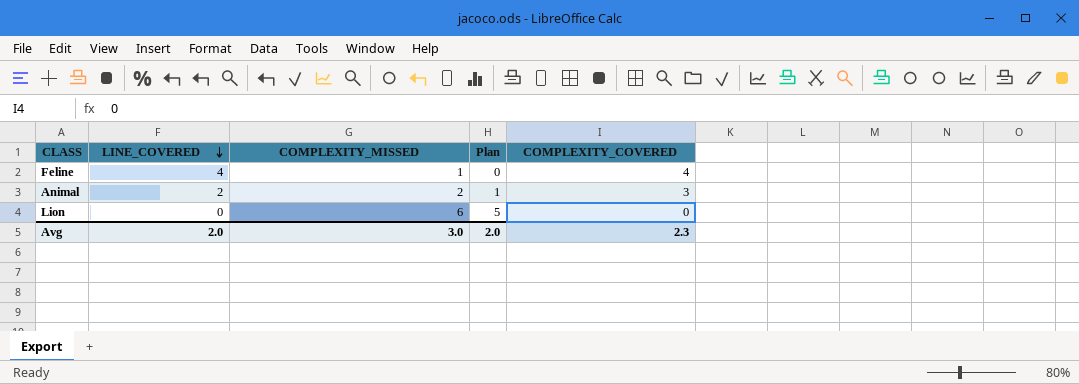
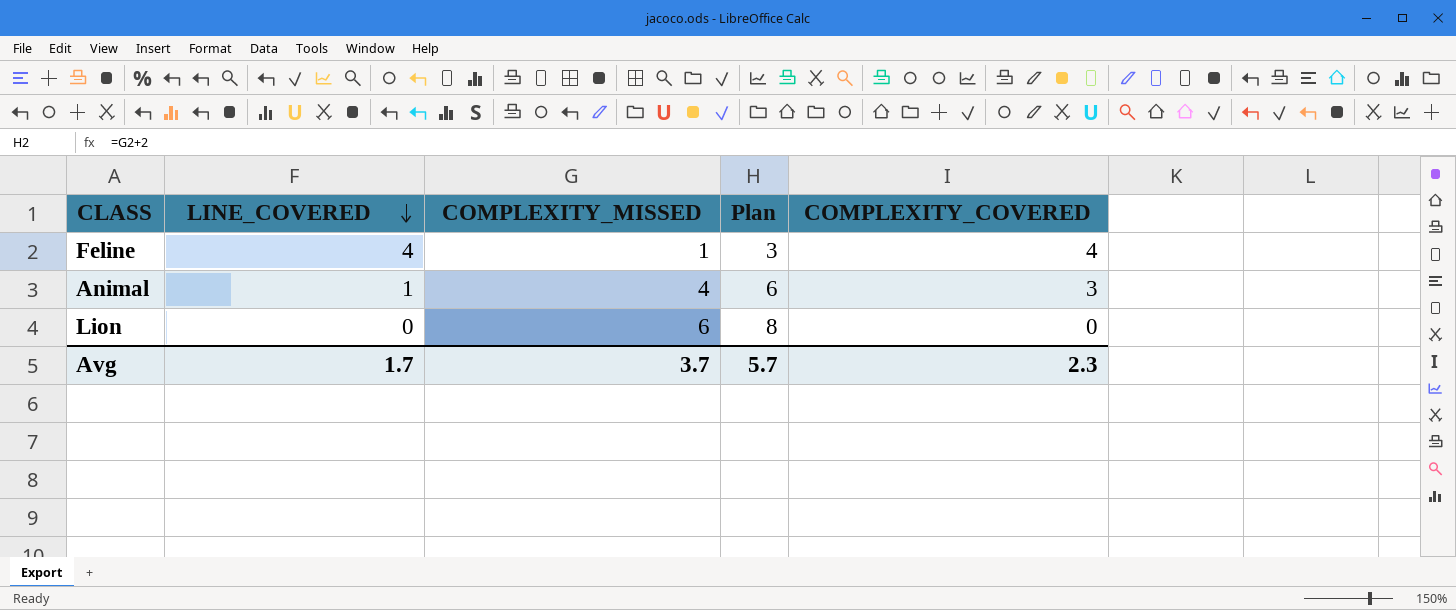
column Plan | formula: [COMPLEXITY_MISSED] - 1 -> [COMPLEXITY_MISSED] + 2
Animal | LINE_COVERED: 2 -> 1
Animal | COMPLEXITY_MISSED: 2 -> 4
Avg | LINE_COVERED: 2.0 -> 1.7
Avg | COMPLEXITY_MISSED: 3.0 -> 3.7
Avg | Plan: 2.0 -> 5.7

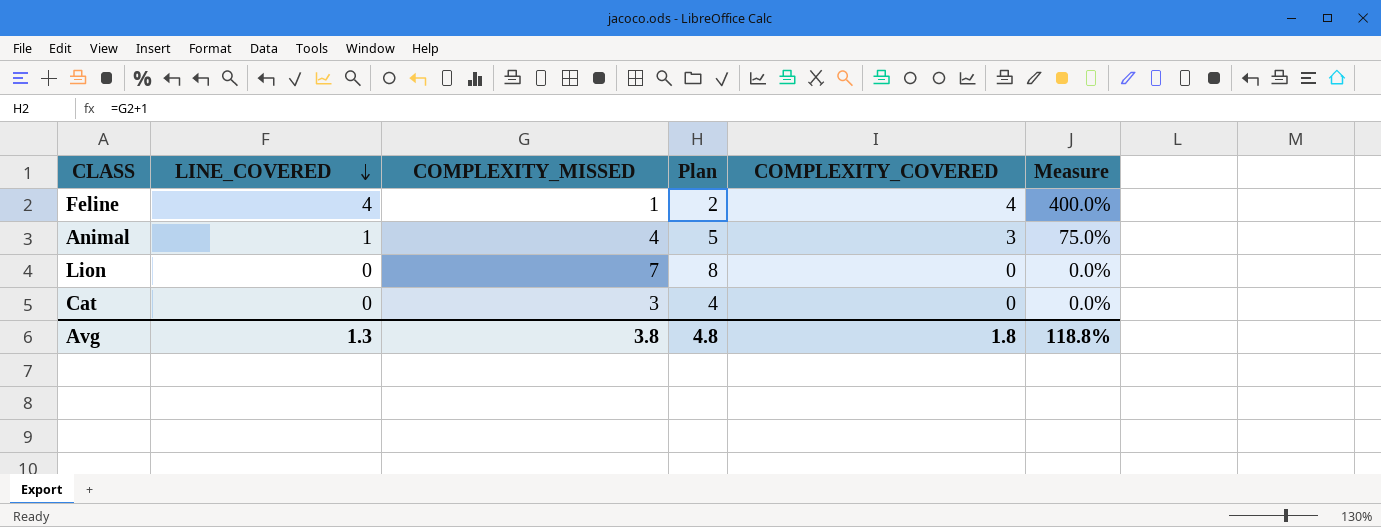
column Plan | formula: [COMPLEXITY_MISSED] + 2 -> [COMPLEXITY_MISSED] + 1
column Measure | formula: none -> [COMPLEXITY_COVERED] / [COMPLEXITY_MISSED]
Lion | COMPLEXITY_MISSED: 6 -> 7
row Cat: none -> 0 | 3 | 4 | 0 | 0.0%
Avg | LINE_COVERED: 1.7 -> 1.3
Avg | COMPLEXITY_MISSED: 3.7 -> 3.8
Avg | Plan: 5.7 -> 4.8
Avg | COMPLEXITY_COVERED: 2.3 -> 1.8

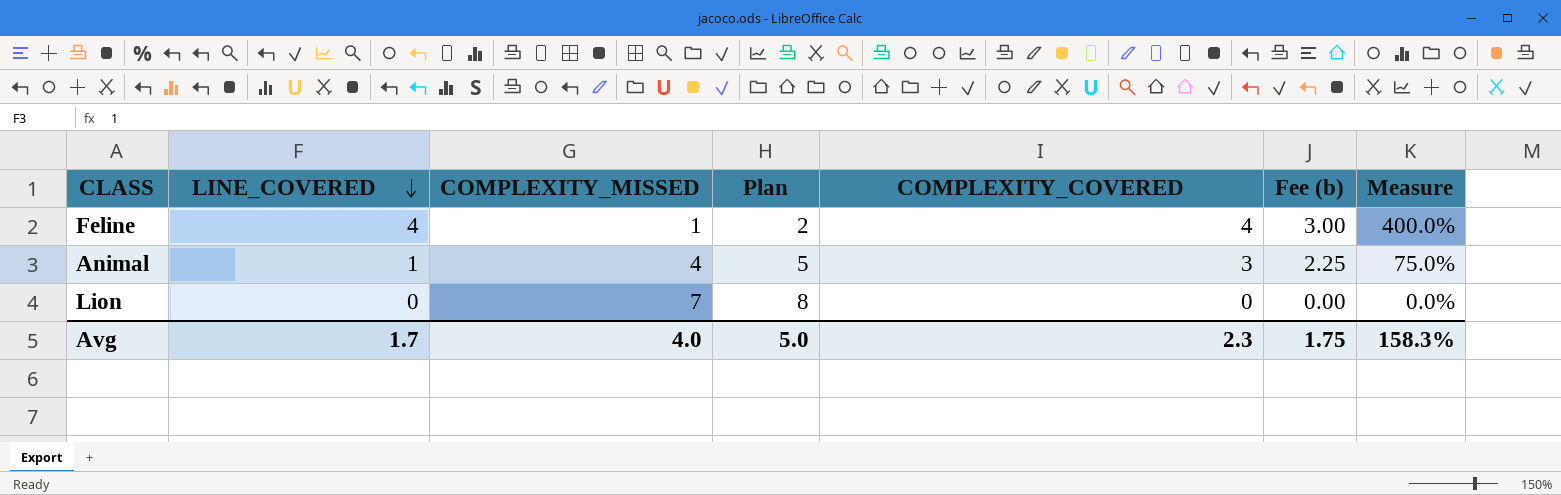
column Fee (b) | formula: none -> [COMPLEXITY_COVERED] * 0.75
row Cat: 0 | 3 | 4 | 0 | 0.0% -> none
Avg | LINE_COVERED: 1.3 -> 1.7
Avg | COMPLEXITY_MISSED: 3.8 -> 4.0
Avg | Plan: 4.8 -> 5.0
Avg | COMPLEXITY_COVERED: 1.8 -> 2.3
Avg | Measure: 118.8% -> 158.3%

